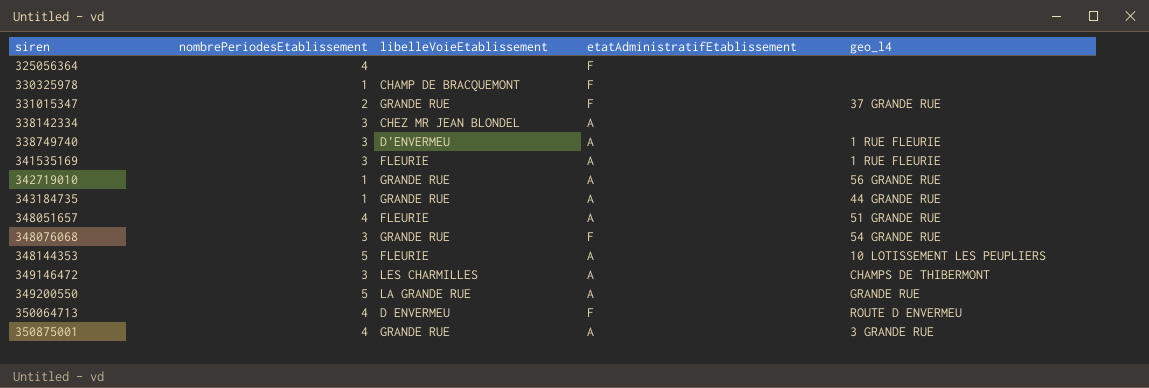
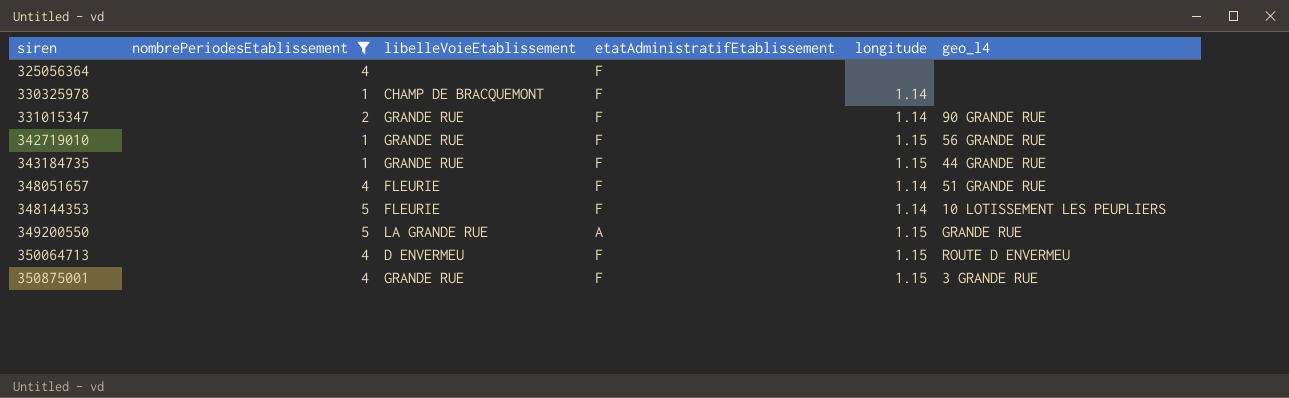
filter: none -> nombrePeriodesEtablissement != 3
column longitude | position: none -> 5
331015347 | geo_l4: 37 GRANDE RUE -> 90 GRANDE RUE
342719010 | etatAdministratifEtablissement: A -> F
343184735 | etatAdministratifEtablissement: A -> F
348051657 | etatAdministratifEtablissement: A -> F
348144353 | etatAdministratifEtablissement: A -> F
350875001 | etatAdministratifEtablissement: A -> F

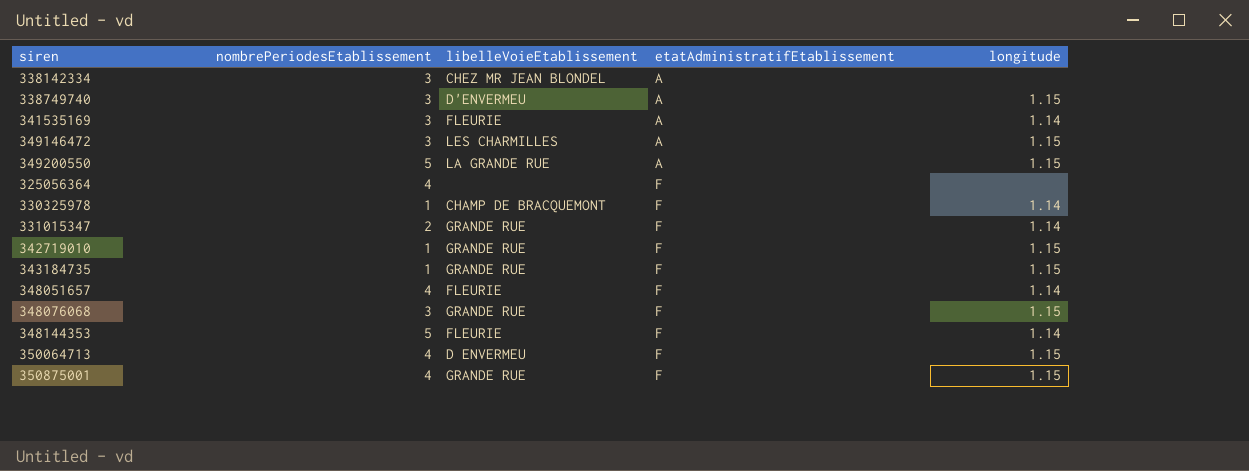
filter: nombrePeriodesEtablissement != 3 -> none
row order: siren ascending -> etatAdministratifEtablissement ascending
column geo_l4 | position: 6 -> none

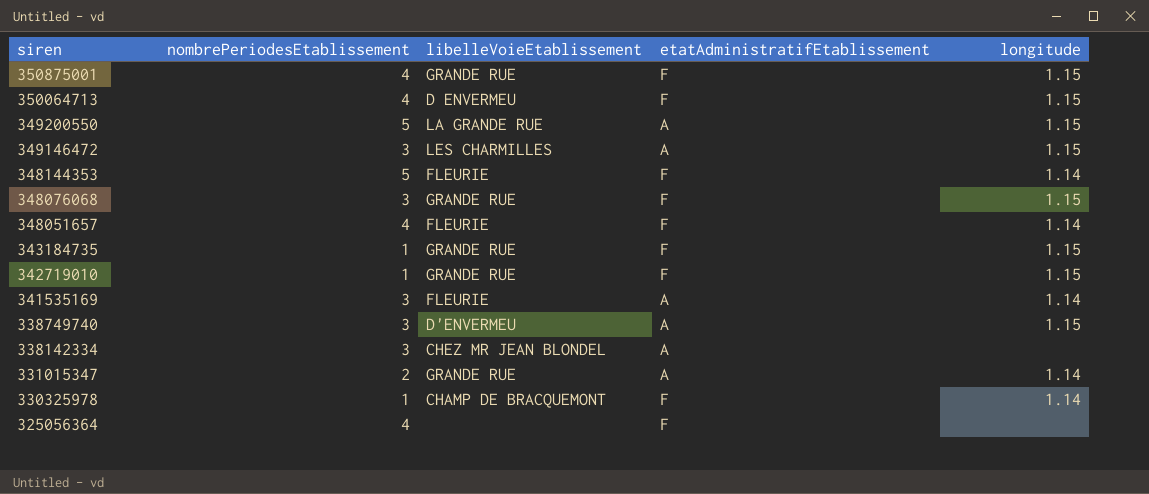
row order: etatAdministratifEtablissement ascending -> siren descending
331015347 | etatAdministratifEtablissement: F -> A

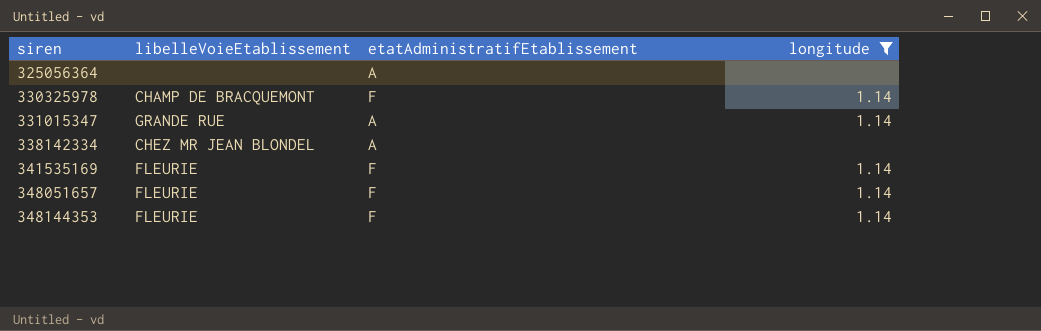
filter: none -> longitude != 1.15
row order: siren descending -> siren ascending
column nombrePeriodesEtablissement | position: 2 -> none
325056364 | etatAdministratifEtablissement: F -> A
341535169 | etatAdministratifEtablissement: A -> F

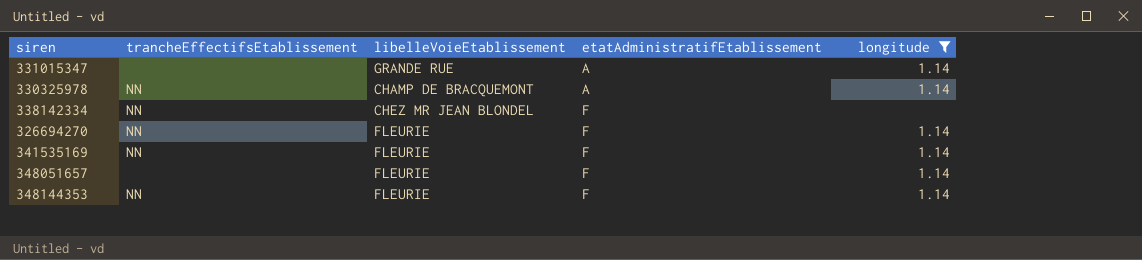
row order: siren ascending -> etatAdministratifEtablissement ascending
column trancheEffectifsEtablissement | position: none -> 2
row 325056364: none | A | none -> none
330325978 | etatAdministratifEtablissement: F -> A
338142334 | etatAdministratifEtablissement: A -> F
row 326694270: none -> NN | FLEURIE | F | 1.14

